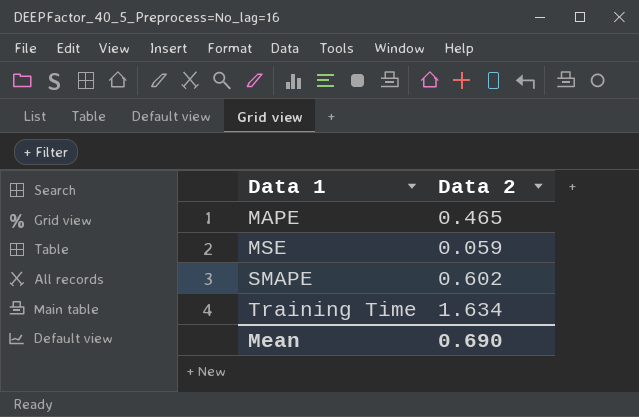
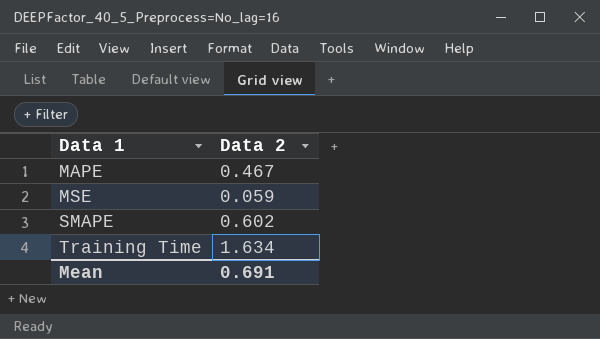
MAPE | Data 2: 0.465 -> 0.467
Mean | Data 2: 0.690 -> 0.691

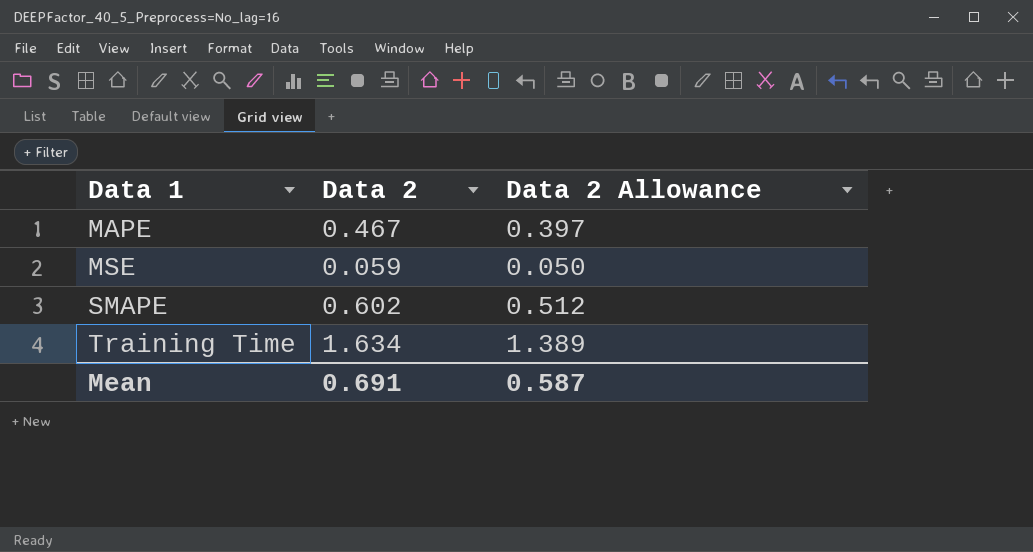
column Data 2 Allowance | formula: none -> [Data 2] * 0.85

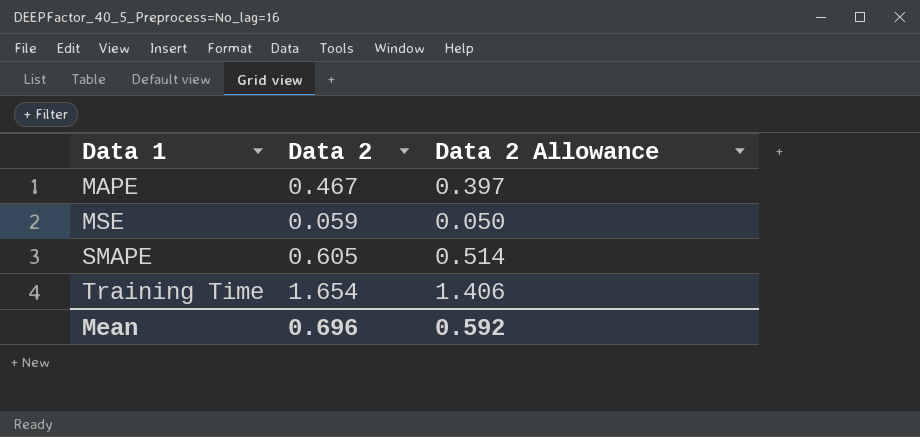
SMAPE | Data 2: 0.602 -> 0.605
SMAPE | Data 2 Allowance: 0.512 -> 0.514
Training Time | Data 2: 1.634 -> 1.654
Training Time | Data 2 Allowance: 1.389 -> 1.406
Mean | Data 2: 0.691 -> 0.696
Mean | Data 2 Allowance: 0.587 -> 0.592

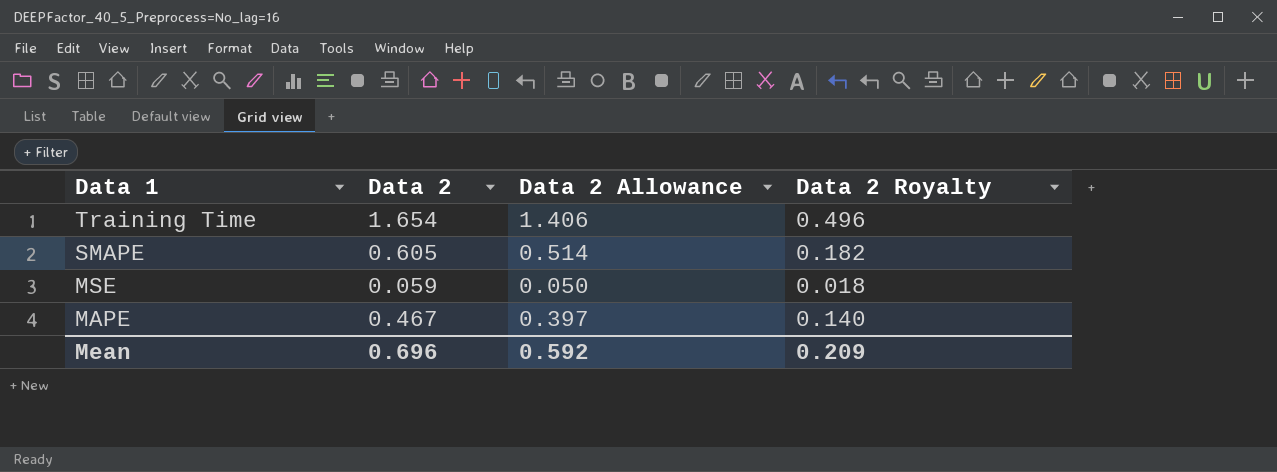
row order: Data 1 ascending -> Data 1 descending
column Data 2 Royalty | formula: none -> [Data 2] * 0.3

